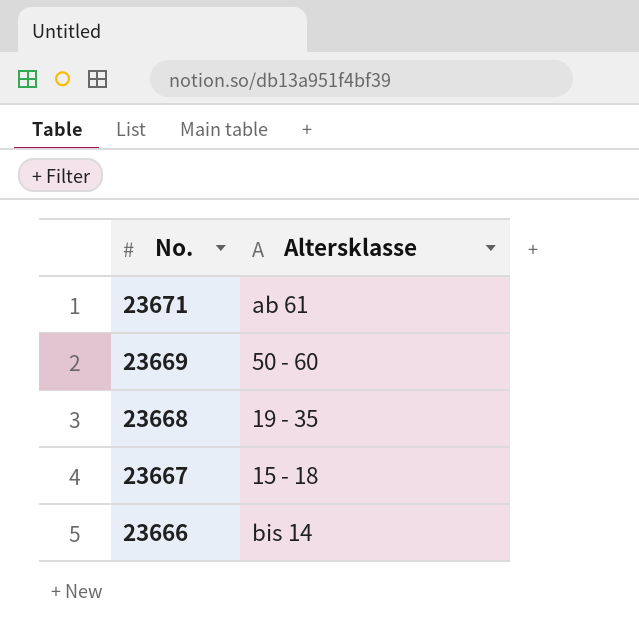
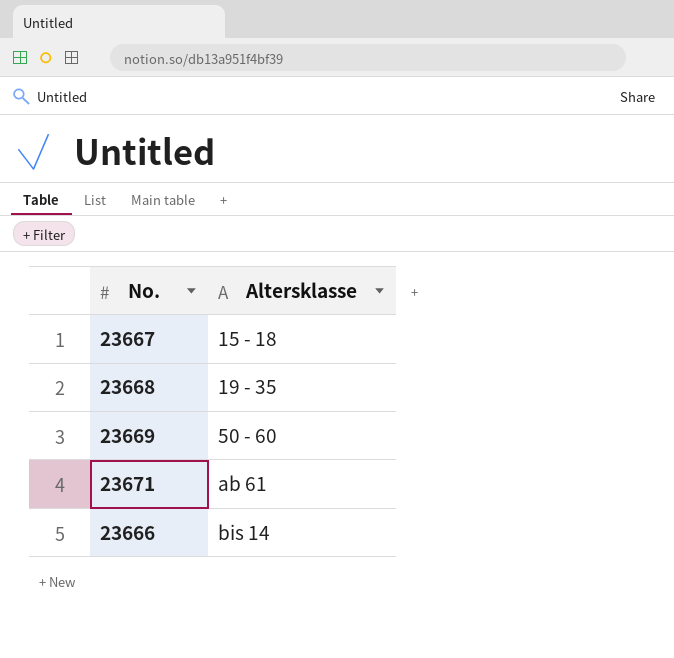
row order: No. descending -> Altersklasse ascending

